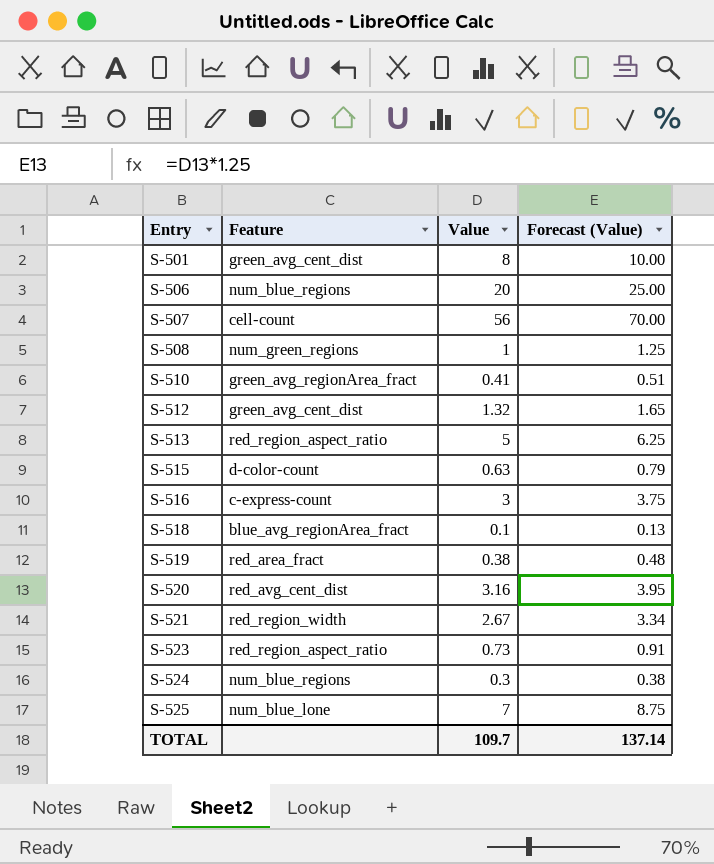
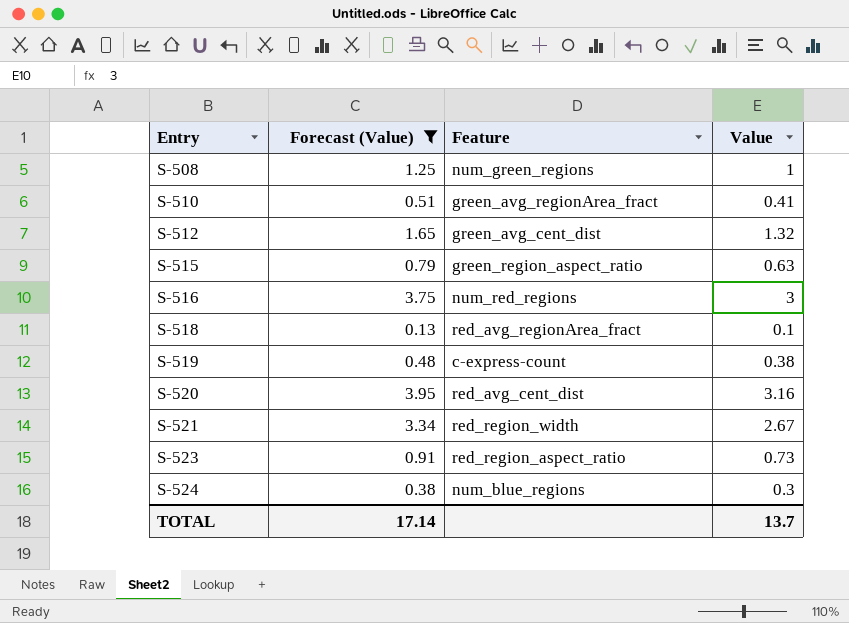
filter: none -> Forecast (Value) <= 3.95
column Forecast (Value) | position: 4 -> 2
S-515 | Feature: d-color-count -> green_region_aspect_ratio
S-516 | Feature: c-express-count -> num_red_regions
S-518 | Feature: blue_avg_regionArea_fract -> red_avg_regionArea_fract
S-519 | Feature: red_area_fract -> c-express-count
TOTAL | Forecast (Value): 137.14 -> 17.14
TOTAL | Value: 109.7 -> 13.7

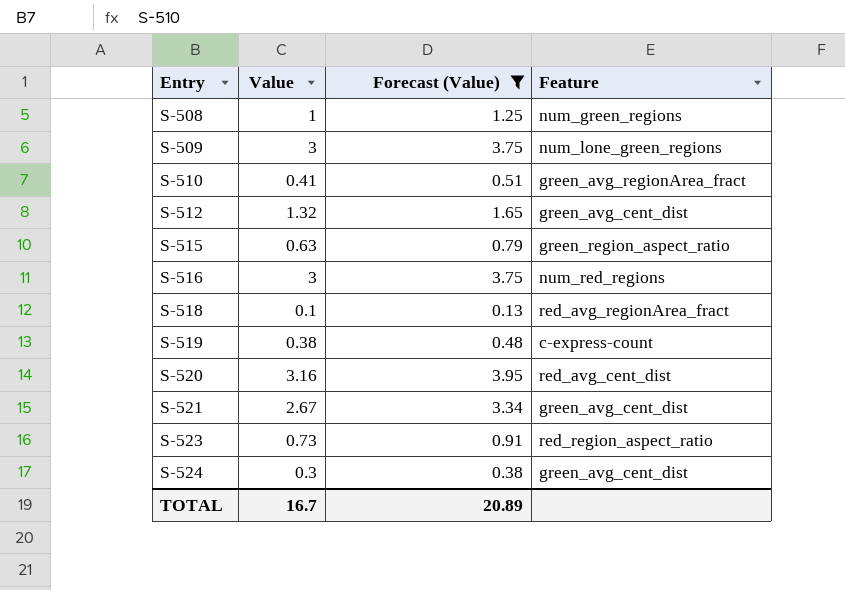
column Value | position: 4 -> 2
row S-509: none -> 3 | 3.75 | num_lone_green_regions
S-521 | Feature: red_region_width -> green_avg_cent_dist
S-524 | Feature: num_blue_regions -> green_avg_cent_dist
TOTAL | Value: 13.7 -> 16.7
TOTAL | Forecast (Value): 17.14 -> 20.89

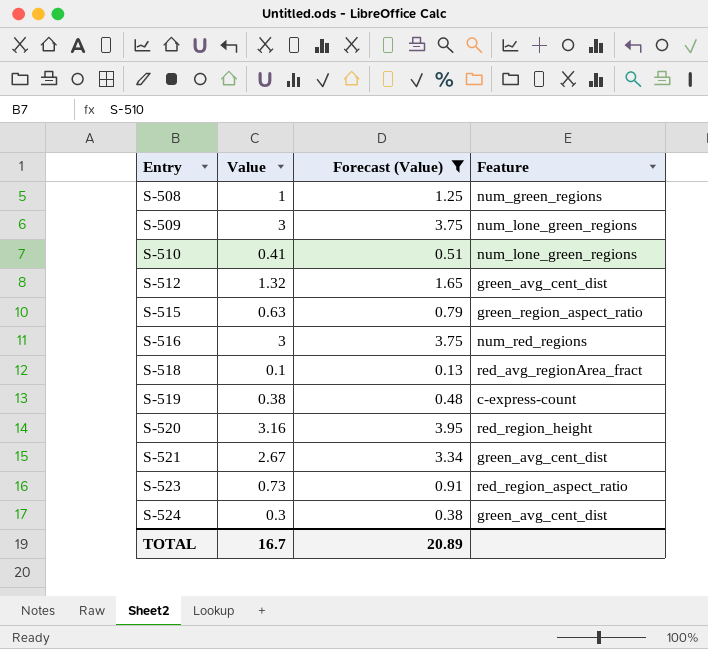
S-510 | Feature: green_avg_regionArea_fract -> num_lone_green_regions
S-520 | Feature: red_avg_cent_dist -> red_region_height

